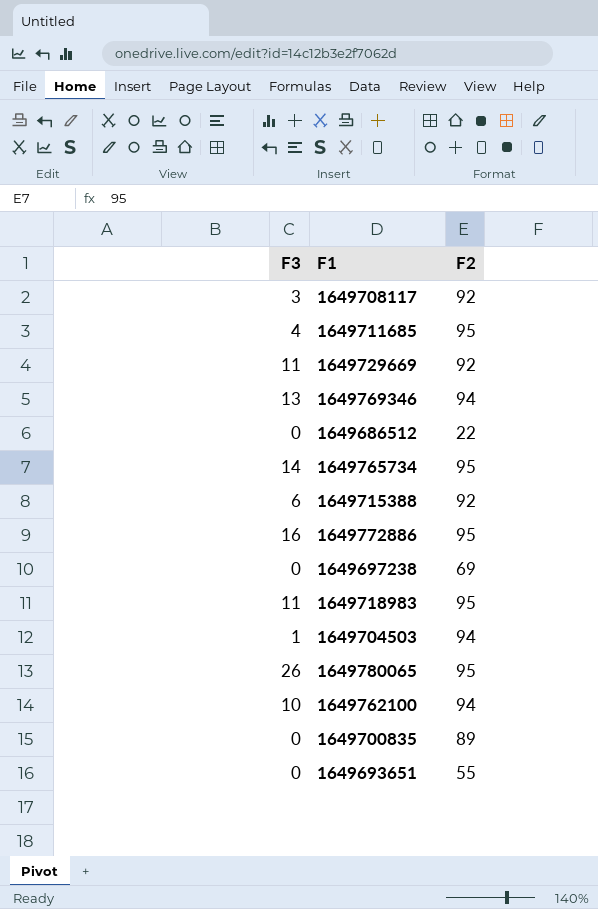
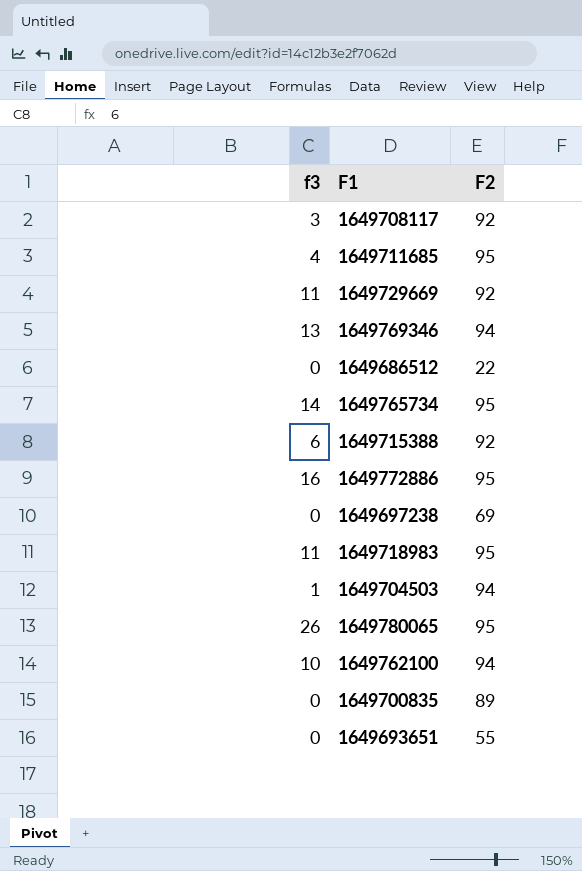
column name: F3 -> f3

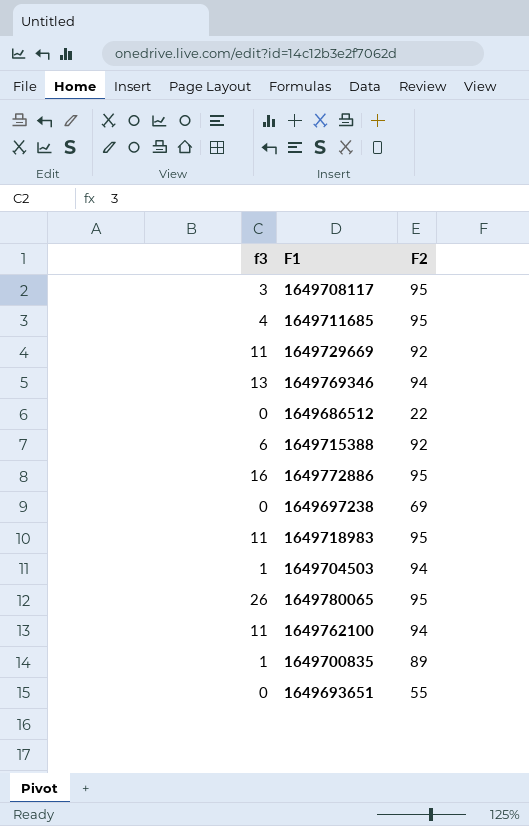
row 1649765734: 14 | 95 -> none
1649708117 | F2: 92 -> 95
1649762100 | f3: 10 -> 11
1649700835 | f3: 0 -> 1

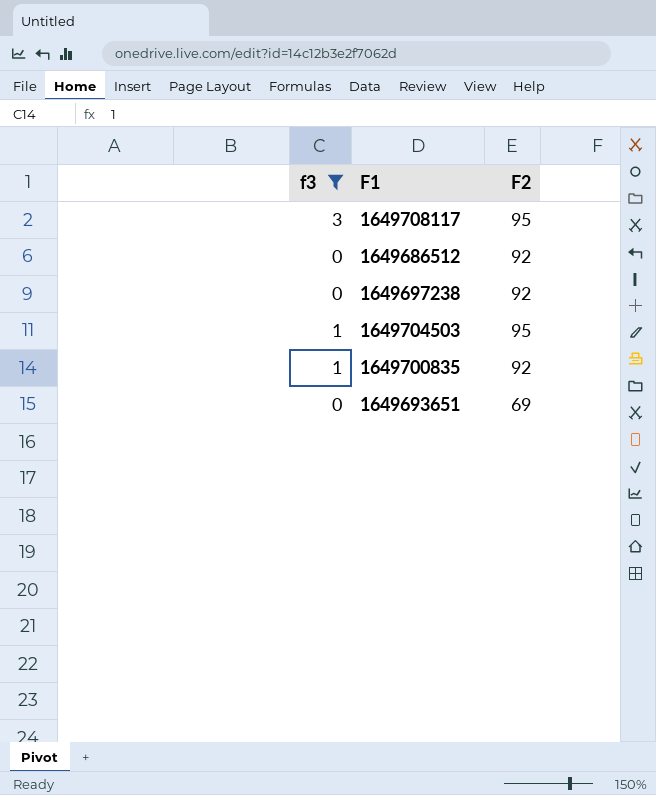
filter: none -> f3 <= 3
1649686512 | F2: 22 -> 92
1649697238 | F2: 69 -> 92
1649704503 | F2: 94 -> 95
1649700835 | F2: 89 -> 92
1649693651 | F2: 55 -> 69

